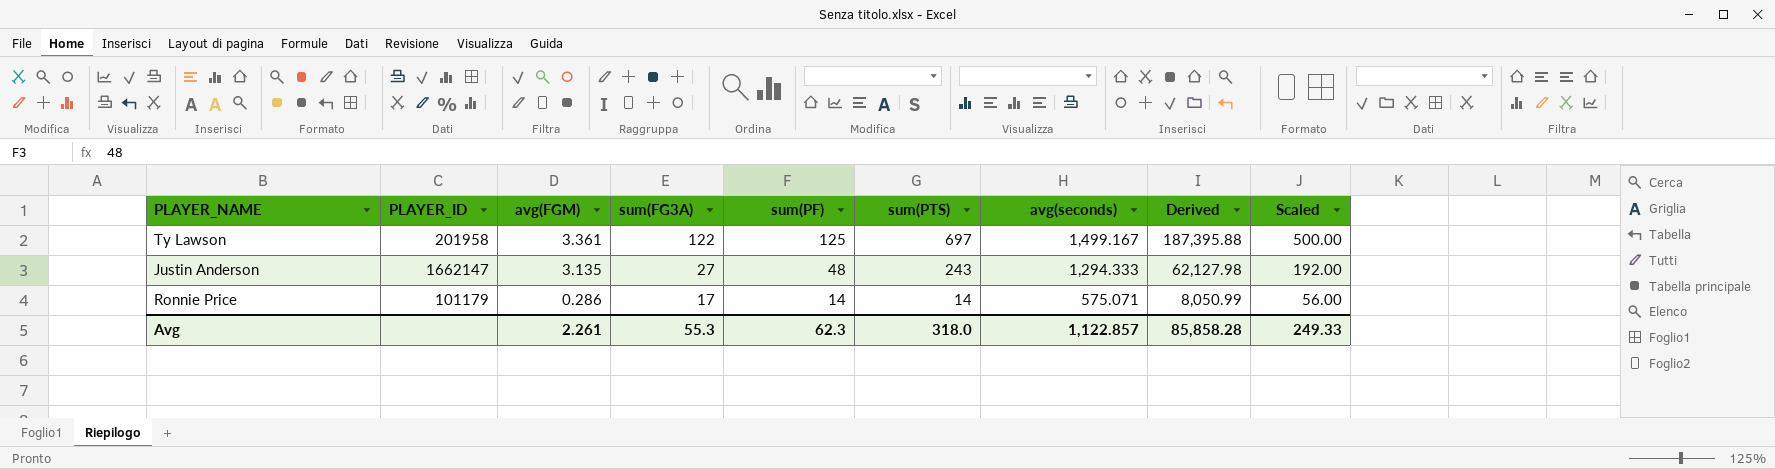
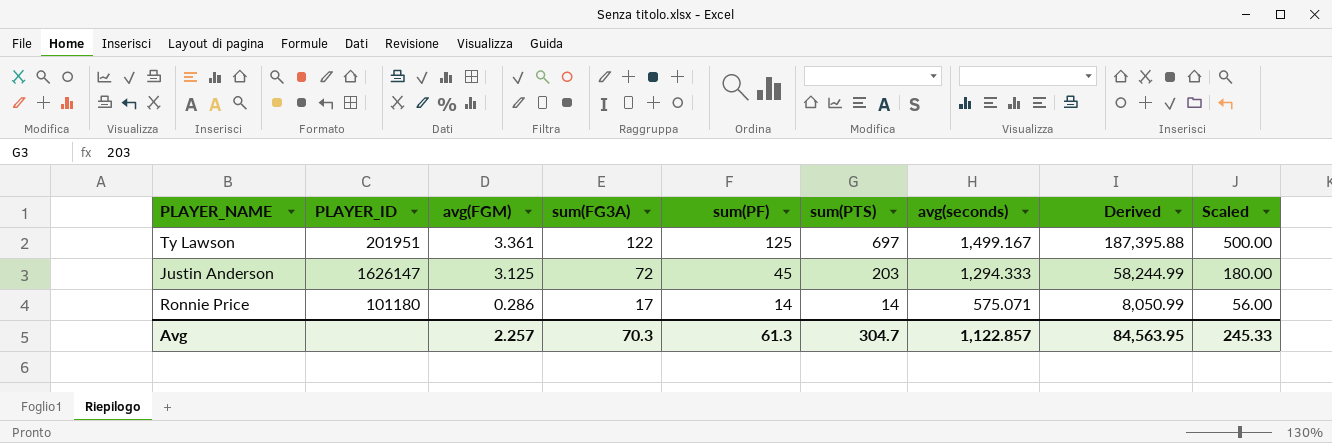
Ty Lawson | PLAYER_ID: 201958 -> 201951
Justin Anderson | PLAYER_ID: 1662147 -> 1626147
Justin Anderson | avg(FGM): 3.135 -> 3.125
Justin Anderson | sum(FG3A): 27 -> 72
Justin Anderson | sum(PF): 48 -> 45
Justin Anderson | sum(PTS): 243 -> 203
Justin Anderson | Derived: 62,127.98 -> 58,244.99
Justin Anderson | Scaled: 192.00 -> 180.00
Ronnie Price | PLAYER_ID: 101179 -> 101180
Avg | avg(FGM): 2.261 -> 2.257
Avg | sum(FG3A): 55.3 -> 70.3
Avg | sum(PF): 62.3 -> 61.3
Avg | sum(PTS): 318.0 -> 304.7
Avg | Derived: 85,858.28 -> 84,563.95
Avg | Scaled: 249.33 -> 245.33

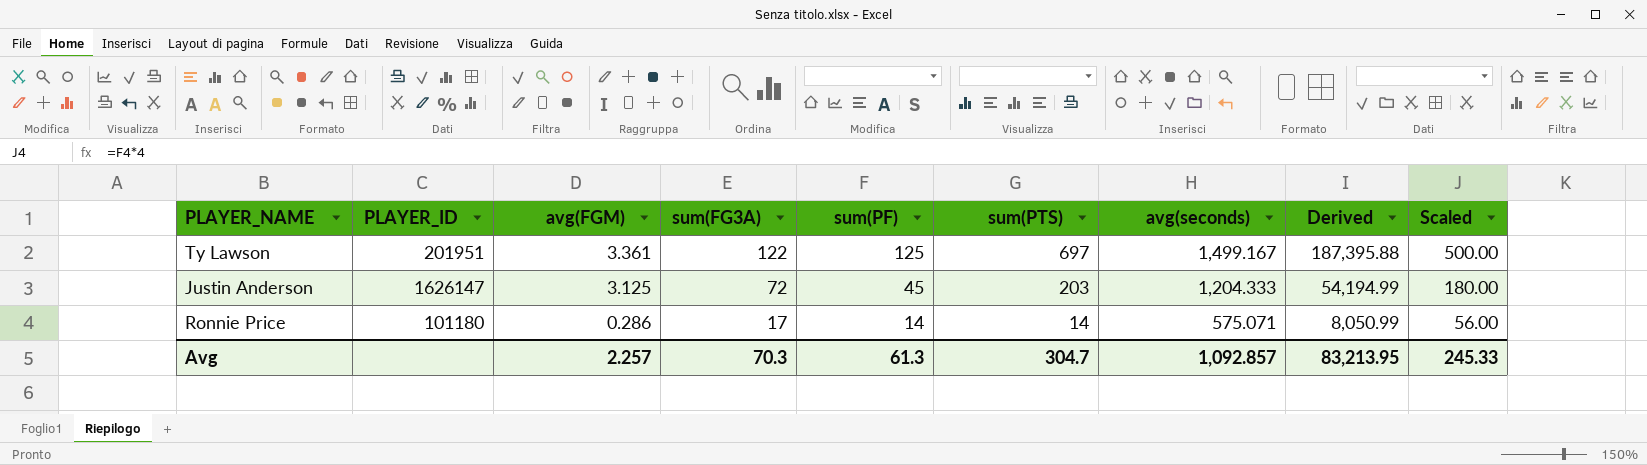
Justin Anderson | avg(seconds): 1,294.333 -> 1,204.333
Justin Anderson | Derived: 58,244.99 -> 54,194.99
Avg | avg(seconds): 1,122.857 -> 1,092.857
Avg | Derived: 84,563.95 -> 83,213.95

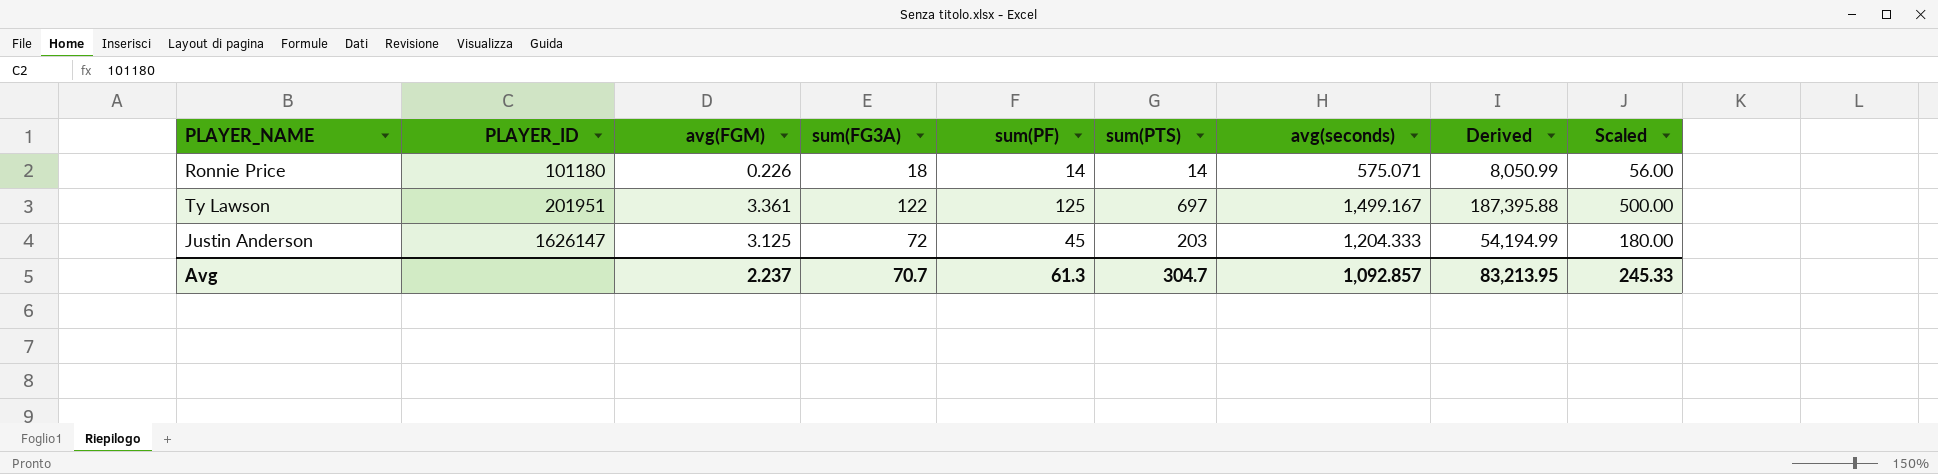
row order: avg(FGM) descending -> PLAYER_ID ascending
Ronnie Price | avg(FGM): 0.286 -> 0.226
Ronnie Price | sum(FG3A): 17 -> 18
Avg | avg(FGM): 2.257 -> 2.237
Avg | sum(FG3A): 70.3 -> 70.7

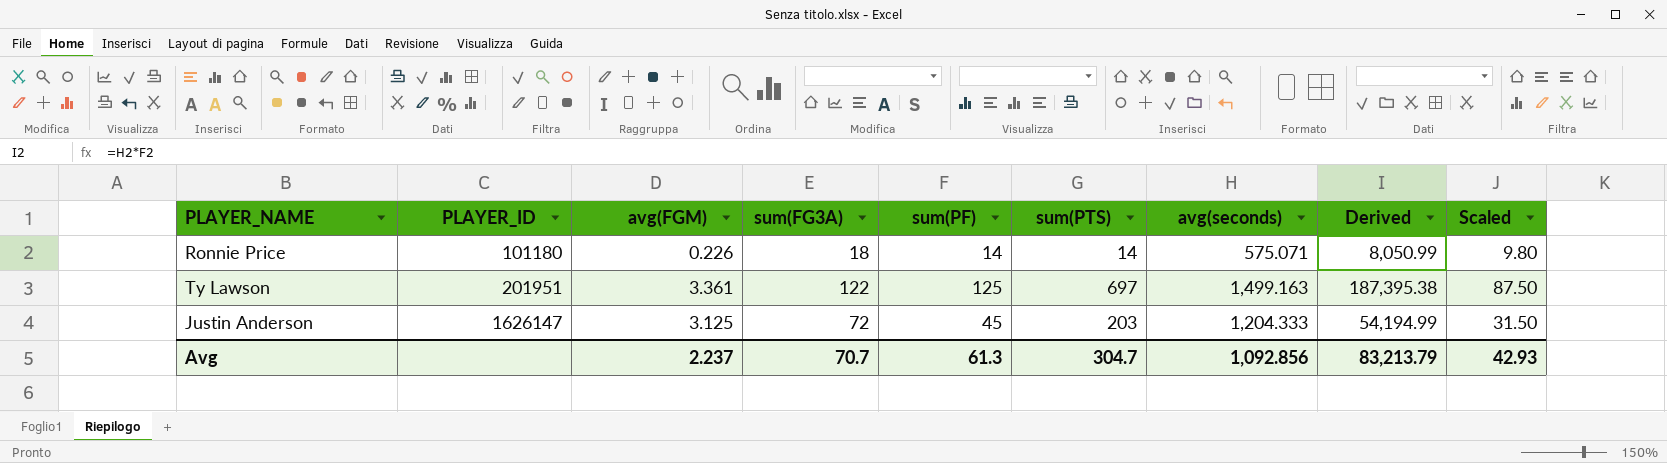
column Scaled | formula: [sum(PF)] * 4 -> [sum(PF)] * 0.7
Ty Lawson | avg(seconds): 1,499.167 -> 1,499.163
Ty Lawson | Derived: 187,395.88 -> 187,395.38
Avg | avg(seconds): 1,092.857 -> 1,092.856
Avg | Derived: 83,213.95 -> 83,213.79
Avg | Scaled: 245.33 -> 42.93

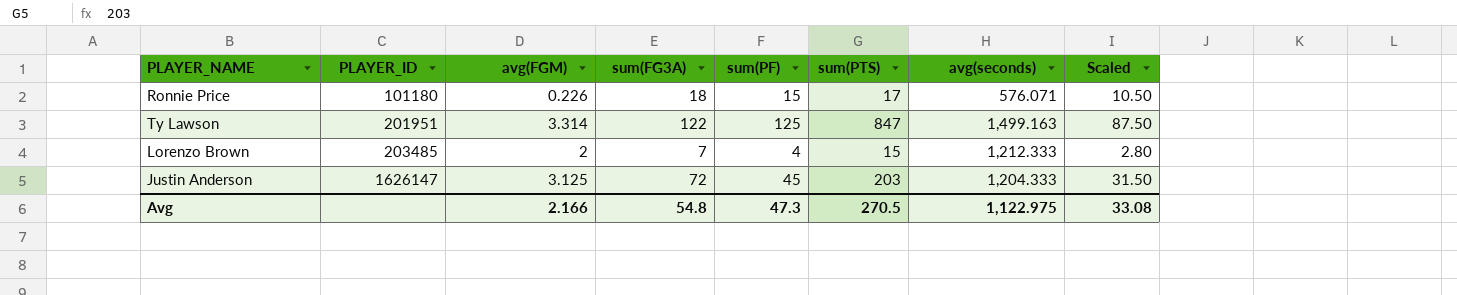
column Derived | formula: [sum(PF)] * [avg(seconds)] -> none
Ronnie Price | sum(PF): 14 -> 15
Ronnie Price | sum(PTS): 14 -> 17
Ronnie Price | avg(seconds): 575.071 -> 576.071
Ronnie Price | Scaled: 9.80 -> 10.50
Ty Lawson | avg(FGM): 3.361 -> 3.314
Ty Lawson | sum(PTS): 697 -> 847
row Lorenzo Brown: none -> 203485 | 2 | 7 | 4 | 15 | 1,212.333 | 2.80
Avg | avg(FGM): 2.237 -> 2.166
Avg | sum(FG3A): 70.7 -> 54.8
Avg | sum(PF): 61.3 -> 47.3
Avg | sum(PTS): 304.7 -> 270.5
Avg | avg(seconds): 1,092.856 -> 1,122.975
Avg | Scaled: 42.93 -> 33.08

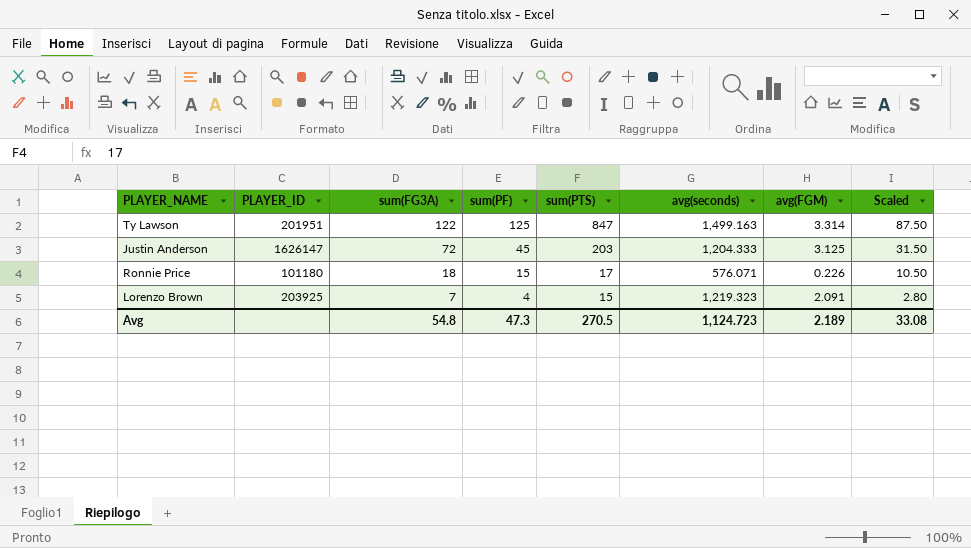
row order: PLAYER_ID ascending -> sum(FG3A) descending
column avg(FGM) | position: 3 -> 7
Lorenzo Brown | PLAYER_ID: 203485 -> 203925
Lorenzo Brown | avg(seconds): 1,212.333 -> 1,219.323
Lorenzo Brown | avg(FGM): 2 -> 2.091
Avg | avg(seconds): 1,122.975 -> 1,124.723
Avg | avg(FGM): 2.166 -> 2.189

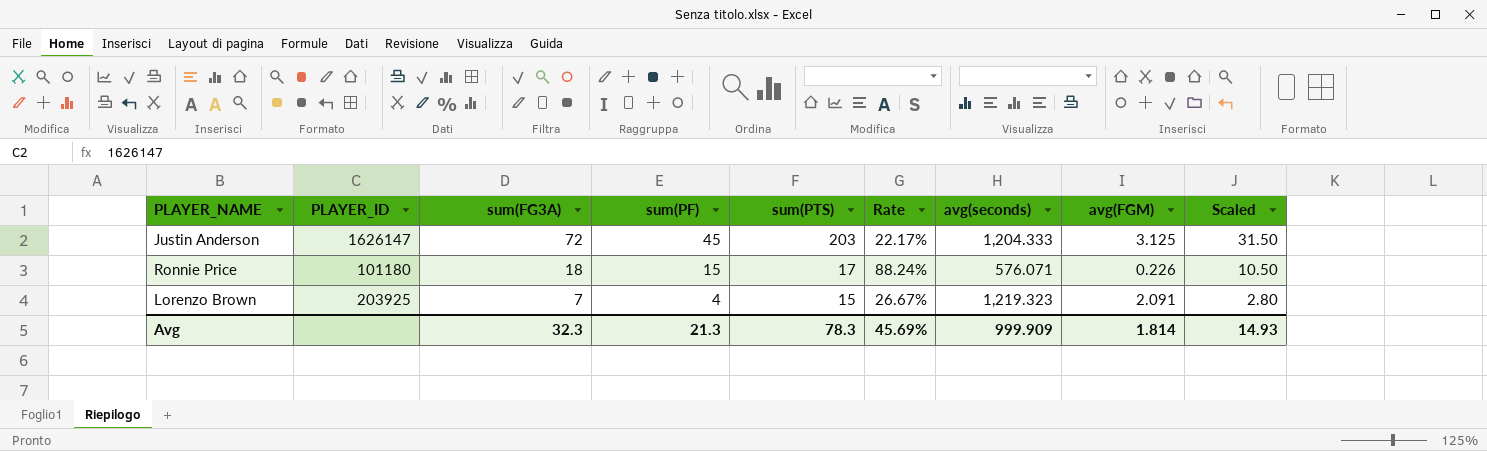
column Rate | formula: none -> [sum(PF)] / [sum(PTS)]
row Ty Lawson: 201951 | 122 | 125 | 847 | 1,499.163 | 3.314 | 87.50 -> none
Avg | sum(FG3A): 54.8 -> 32.3
Avg | sum(PF): 47.3 -> 21.3
Avg | sum(PTS): 270.5 -> 78.3
Avg | avg(seconds): 1,124.723 -> 999.909
Avg | avg(FGM): 2.189 -> 1.814
Avg | Scaled: 33.08 -> 14.93

